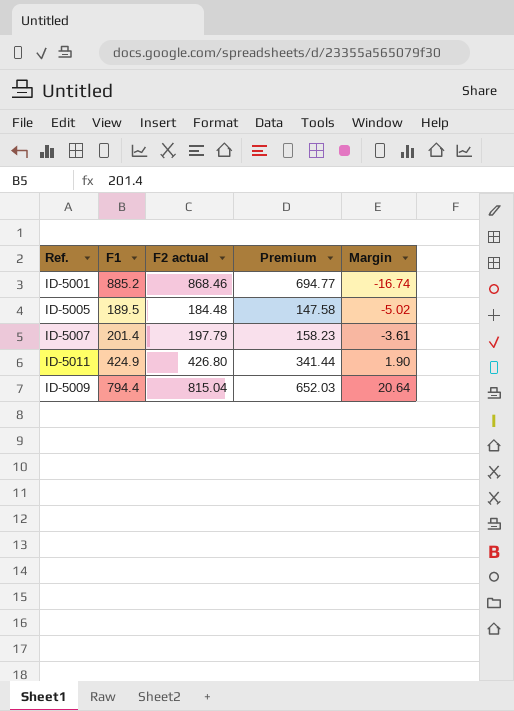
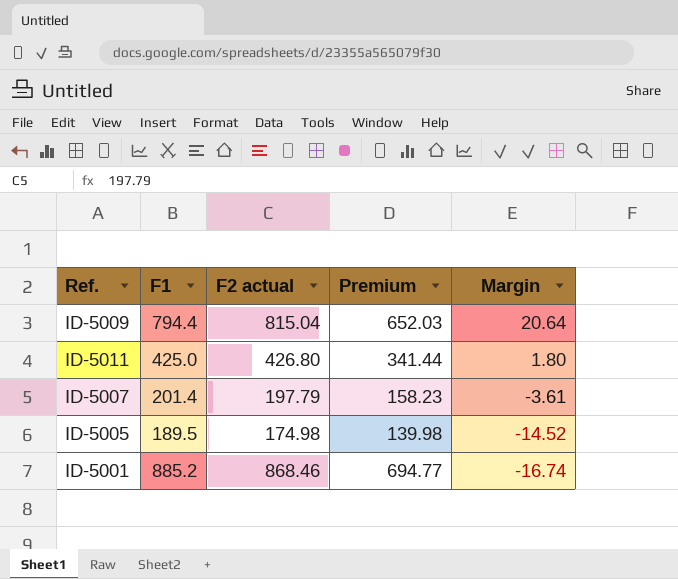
row order: Margin ascending -> Margin descending
ID-5011 | F1: 424.9 -> 425.0
ID-5011 | Margin: 1.90 -> 1.80
ID-5005 | F2 actual: 184.48 -> 174.98
ID-5005 | Premium: 147.58 -> 139.98
ID-5005 | Margin: -5.02 -> -14.52

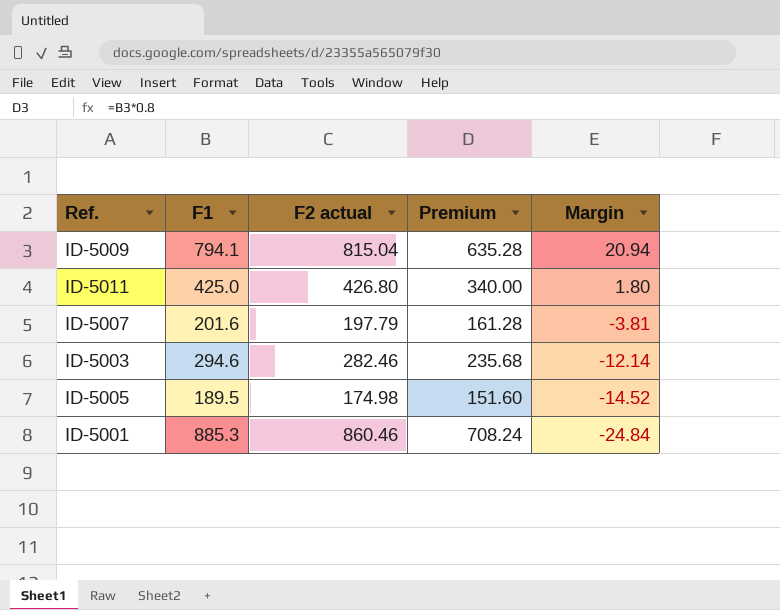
column Premium | formula: [F2 actual] * 0.8 -> [F1] * 0.8
ID-5009 | F1: 794.4 -> 794.1
ID-5009 | Margin: 20.64 -> 20.94
ID-5007 | F1: 201.4 -> 201.6
ID-5007 | Margin: -3.61 -> -3.81
row ID-5003: none -> 294.6 | 282.46 | 235.68 | -12.14
ID-5001 | F1: 885.2 -> 885.3
ID-5001 | F2 actual: 868.46 -> 860.46
ID-5001 | Margin: -16.74 -> -24.84

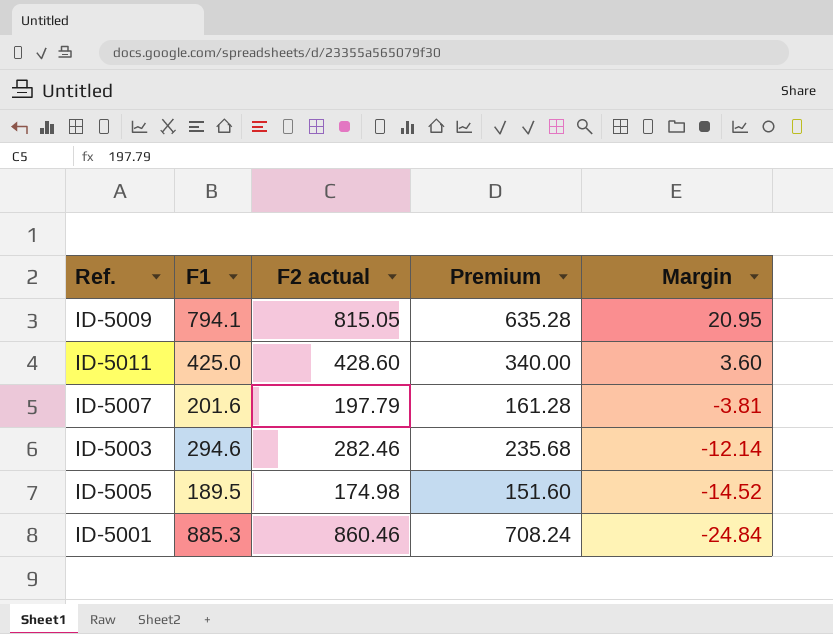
ID-5009 | F2 actual: 815.04 -> 815.05
ID-5009 | Margin: 20.94 -> 20.95
ID-5011 | F2 actual: 426.80 -> 428.60
ID-5011 | Margin: 1.80 -> 3.60

